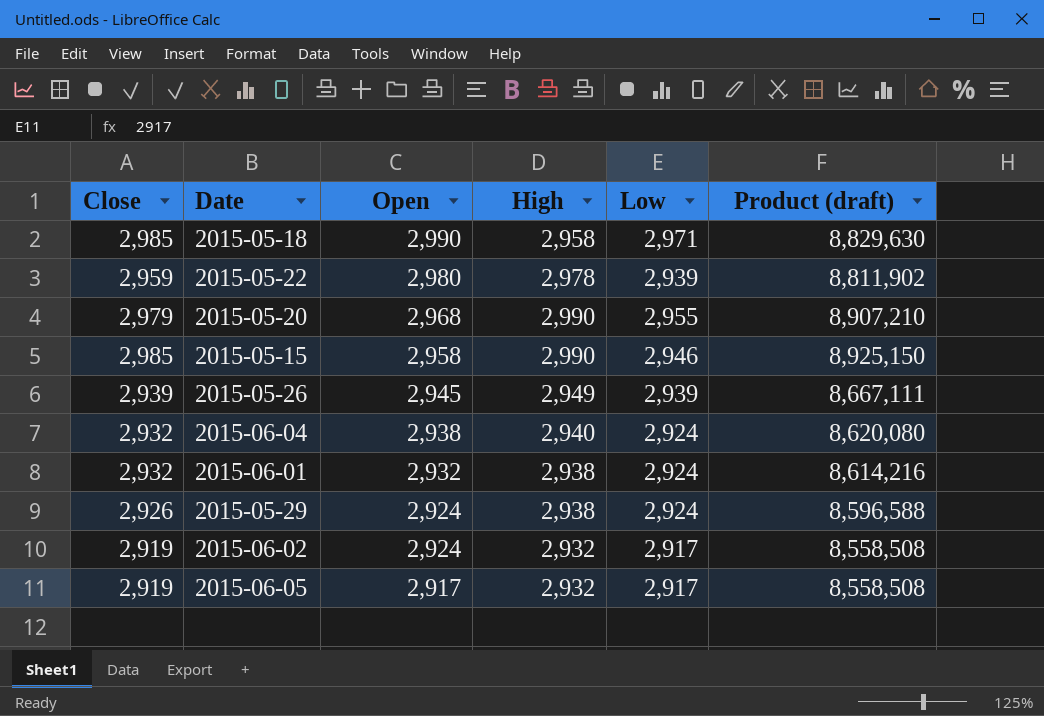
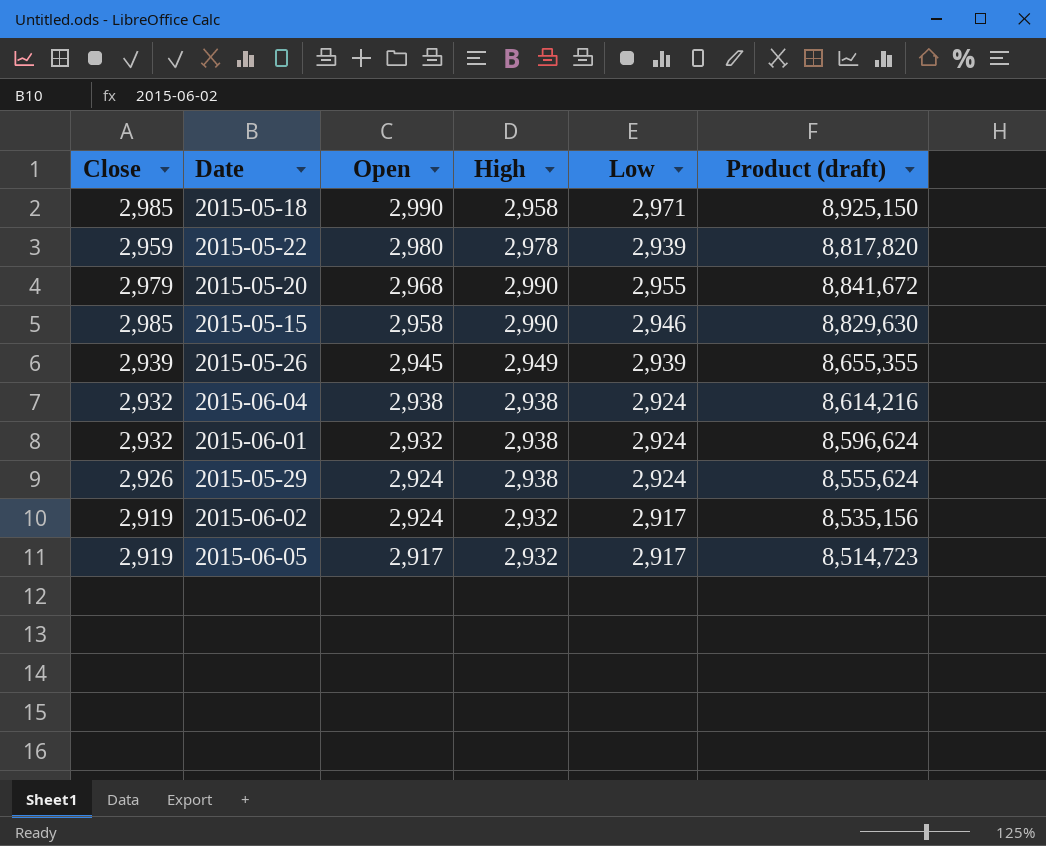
column Product (draft) | formula: [Close] * [High] -> [Close] * [Open]
2015-06-04 | High: 2,940 -> 2,938

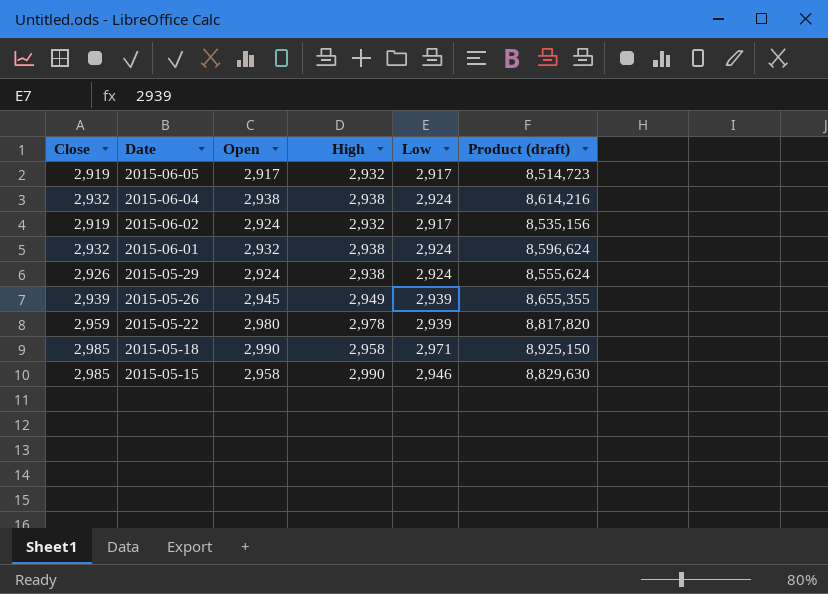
row order: Open descending -> Date descending
row 2015-05-20: 2,979 | 2,968 | 2,990 | 2,955 | 8,841,672 -> none

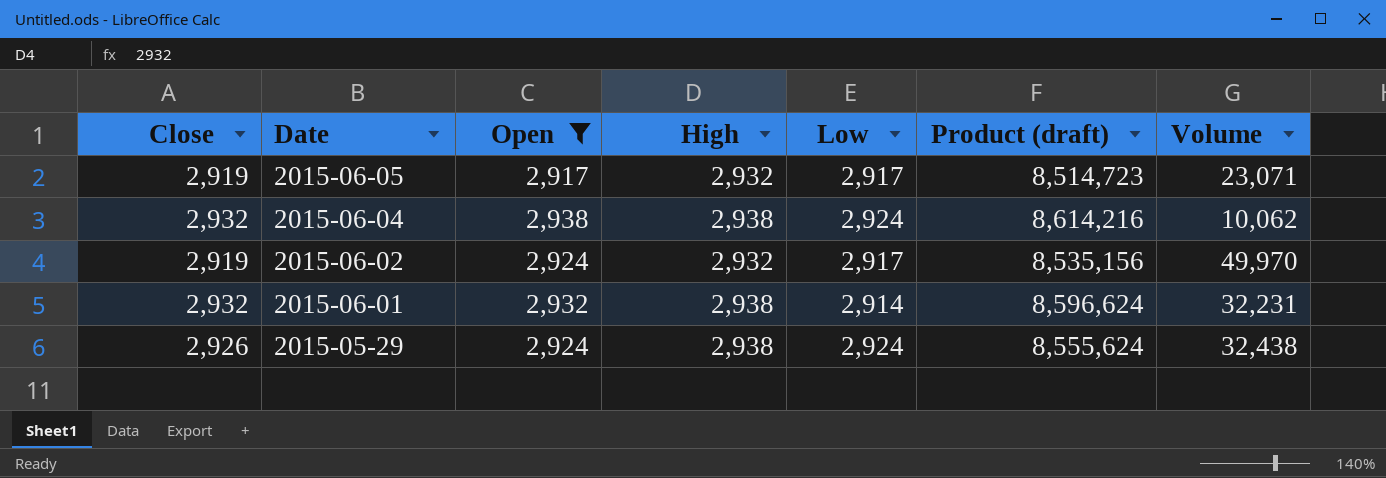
filter: none -> Open <= 2,938
column Volume | position: none -> 7
2015-06-01 | Low: 2,924 -> 2,914

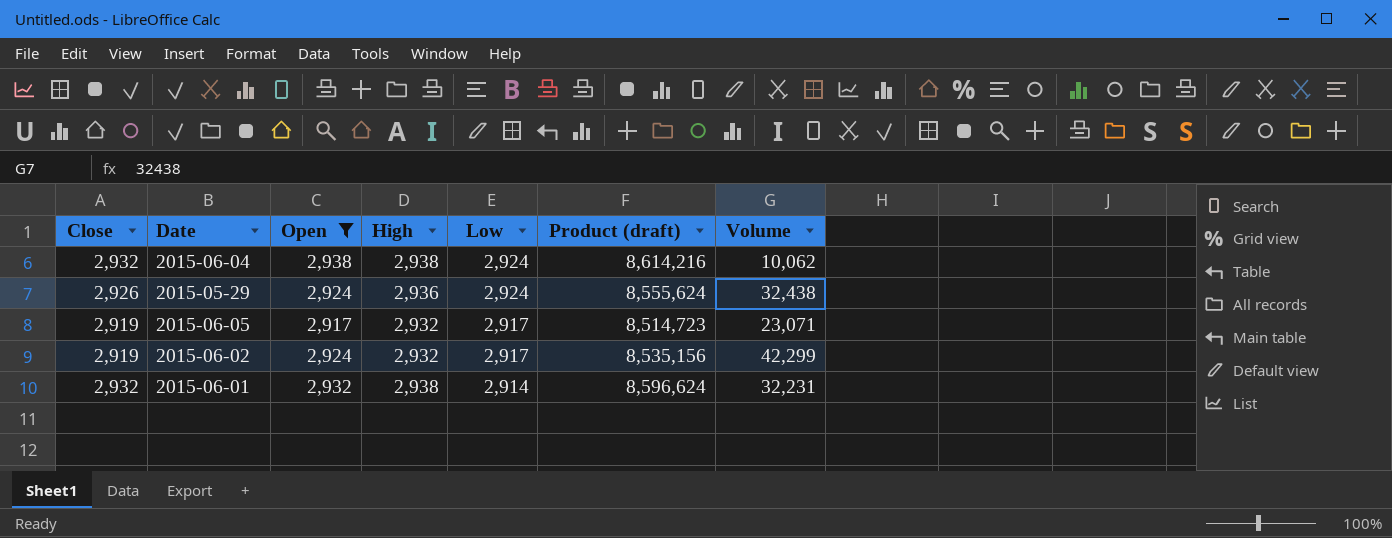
row order: Date descending -> Low descending
2015-05-29 | High: 2,938 -> 2,936
2015-06-02 | Volume: 49,970 -> 42,299

